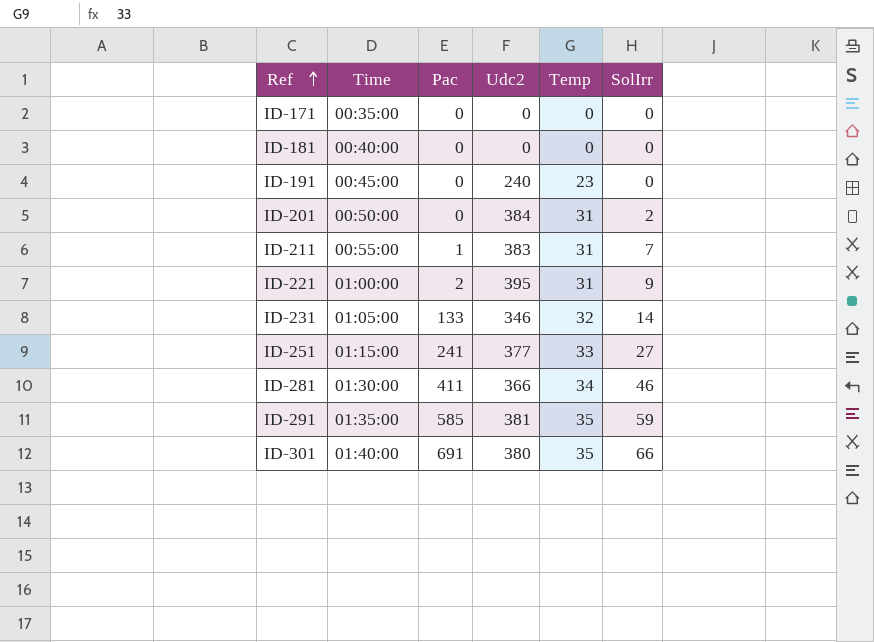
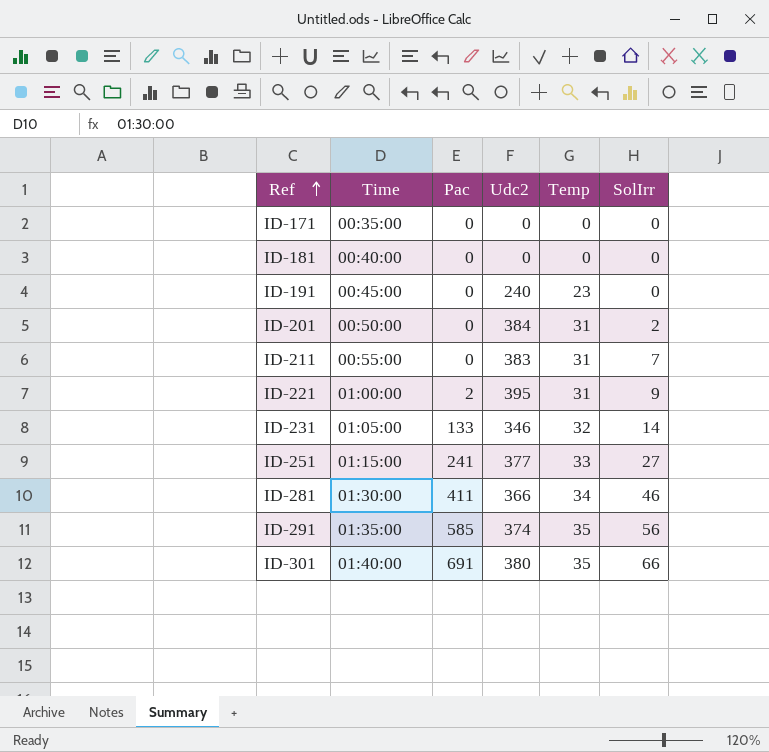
ID-211 | Pac: 1 -> 0
ID-291 | Udc2: 381 -> 374
ID-291 | SolIrr: 59 -> 56

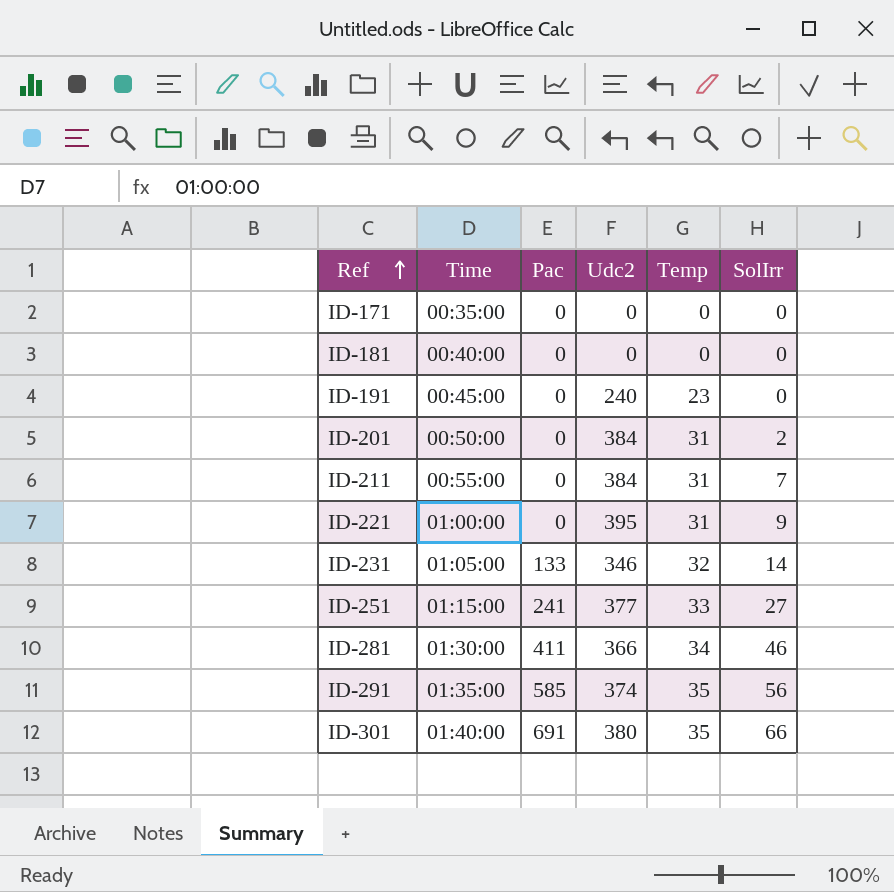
ID-211 | Udc2: 383 -> 384
ID-221 | Pac: 2 -> 0

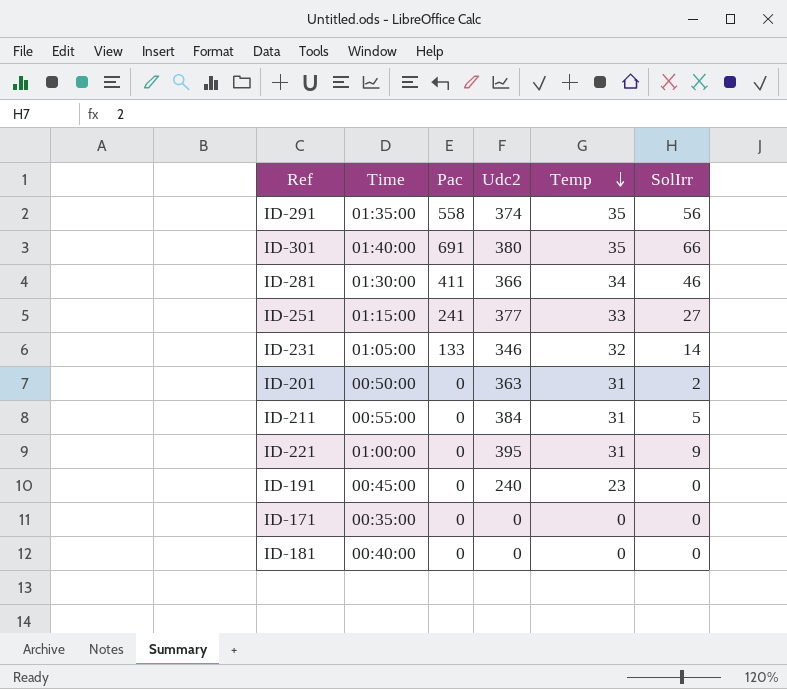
row order: Ref ascending -> Temp descending
ID-291 | Pac: 585 -> 558
ID-201 | Udc2: 384 -> 363
ID-211 | SolIrr: 7 -> 5

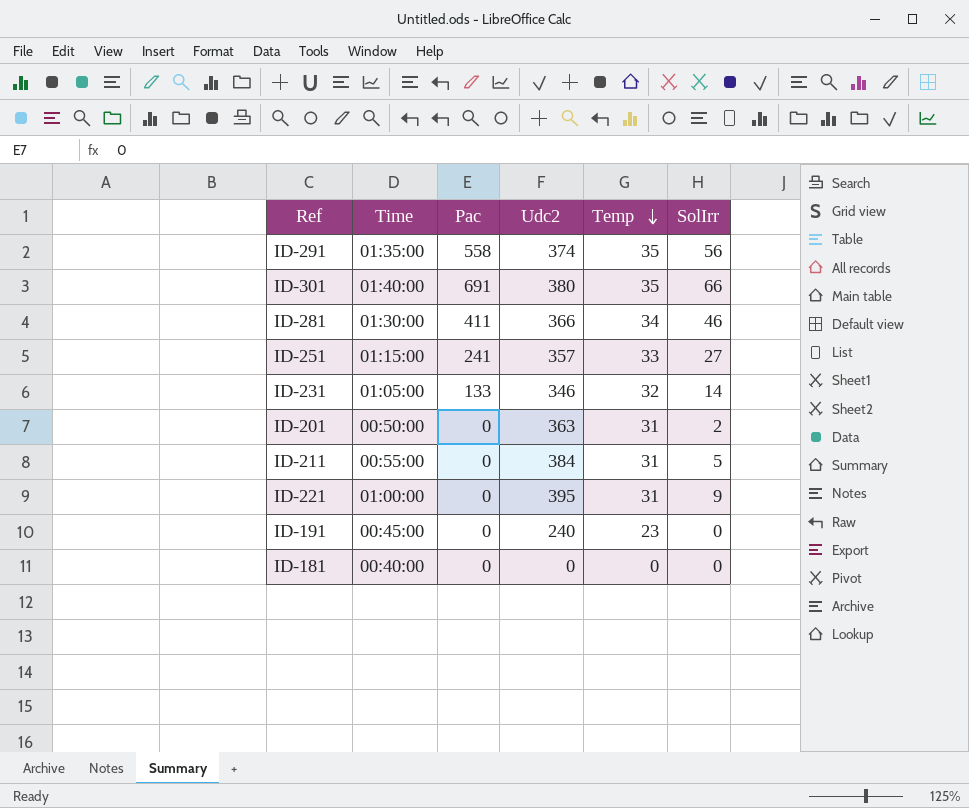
row ID-171: 00:35:00 | 0 | 0 | 0 | 0 -> none
ID-251 | Udc2: 377 -> 357

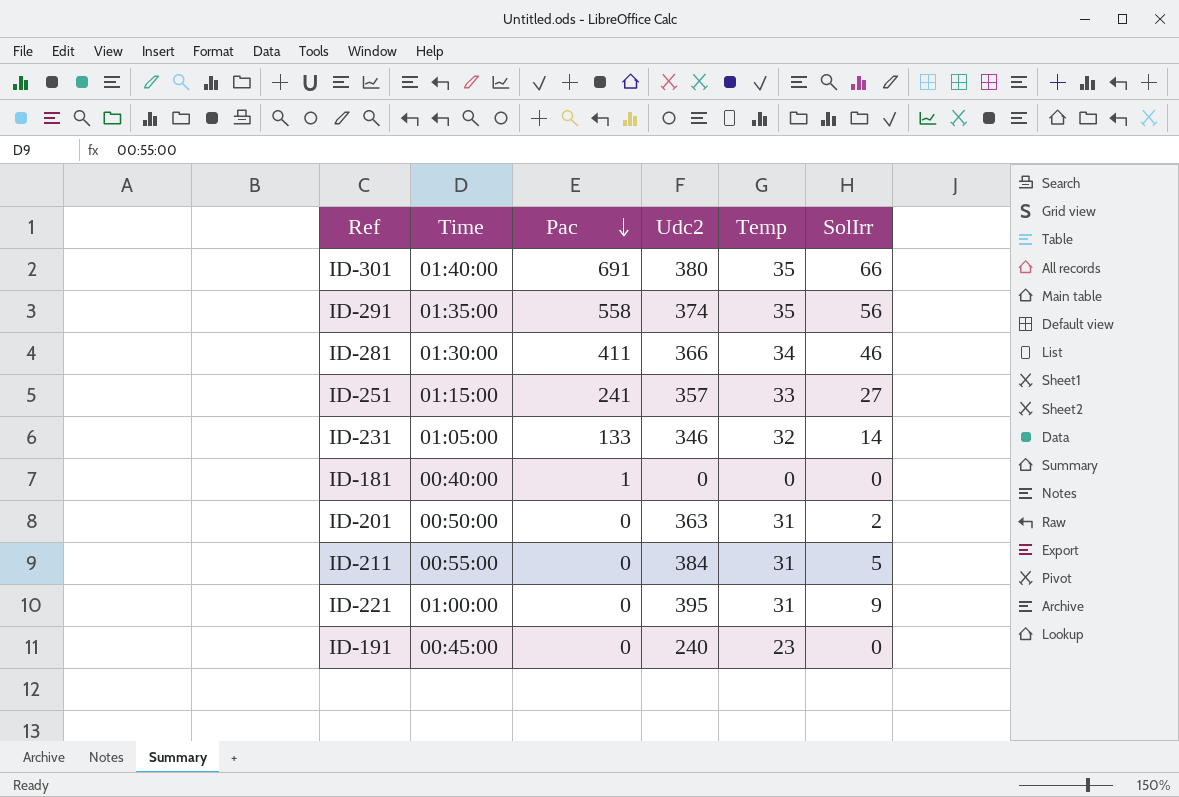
row order: Temp descending -> Pac descending
ID-181 | Pac: 0 -> 1

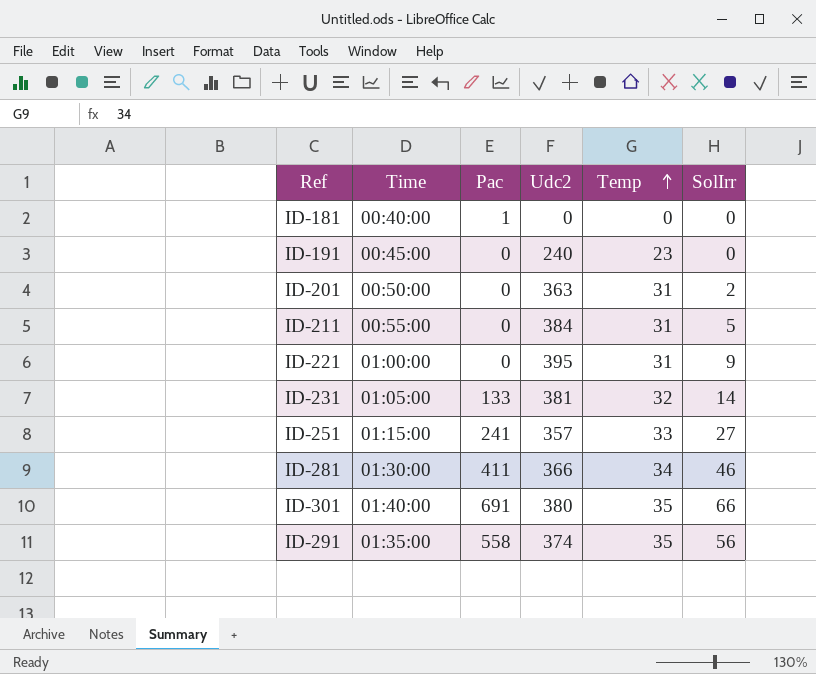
row order: Pac descending -> Temp ascending
ID-231 | Udc2: 346 -> 381

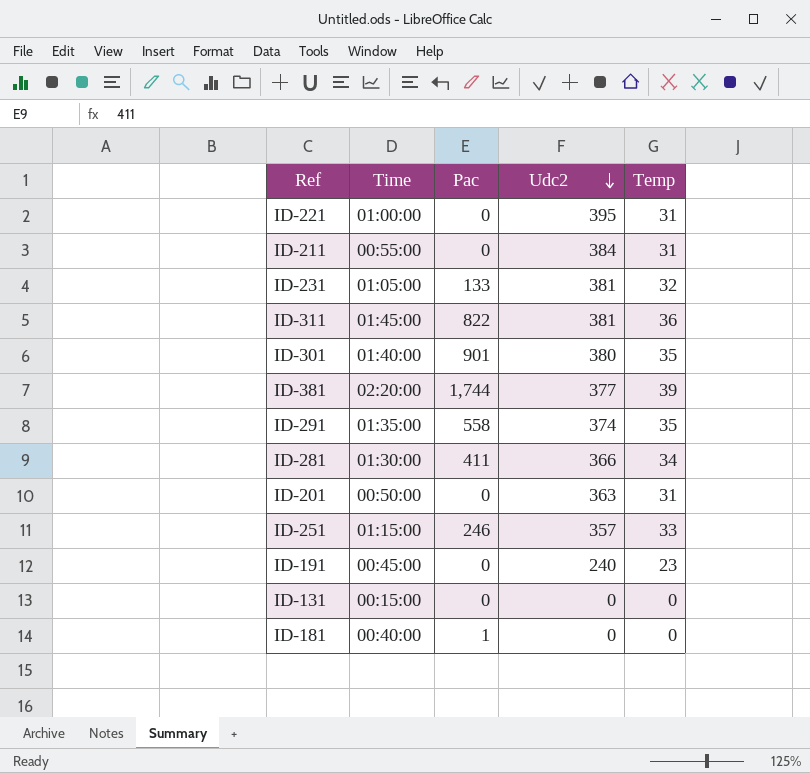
row order: Temp ascending -> Udc2 descending
column SolIrr | position: 6 -> none
row ID-311: none -> 01:45:00 | 822 | 381 | 36
ID-301 | Pac: 691 -> 901
row ID-381: none -> 02:20:00 | 1,744 | 377 | 39
ID-251 | Pac: 241 -> 246
row ID-131: none -> 00:15:00 | 0 | 0 | 0

